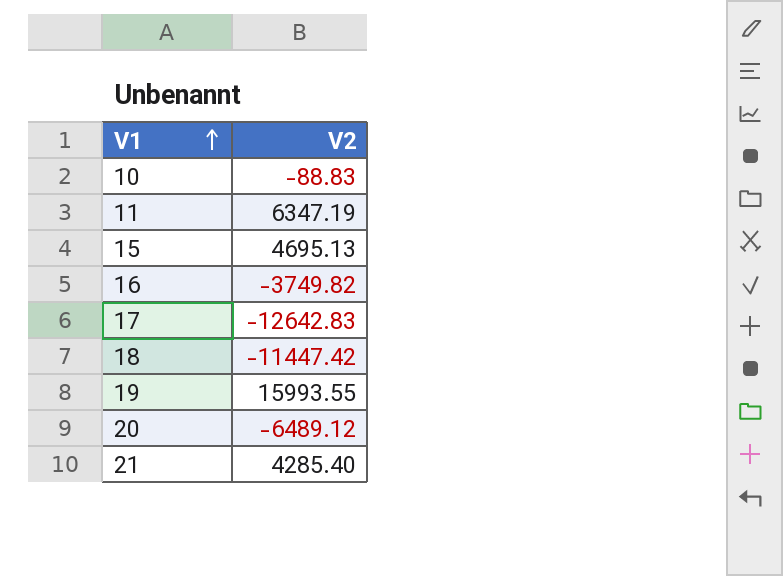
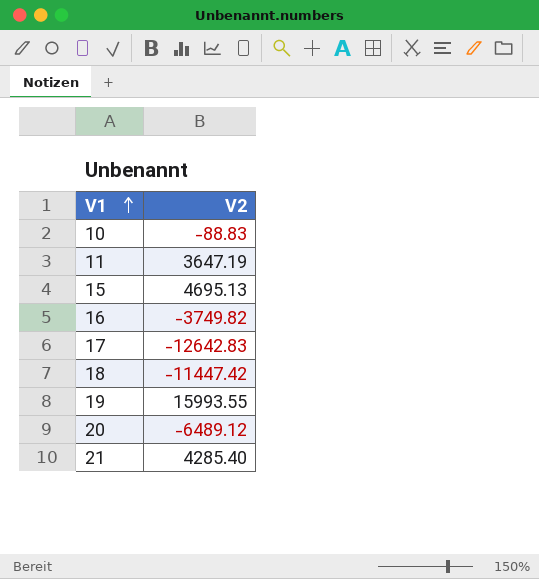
11 | V2: 6347.19 -> 3647.19

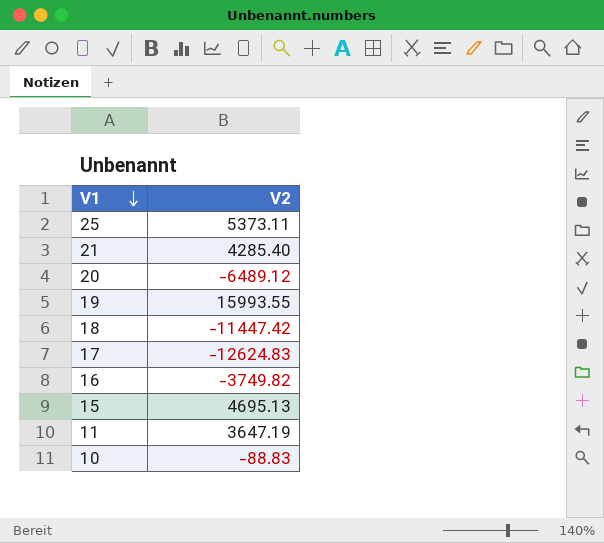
row order: V1 ascending -> V1 descending
row 25: none -> 5373.11
17 | V2: -12642.83 -> -12624.83

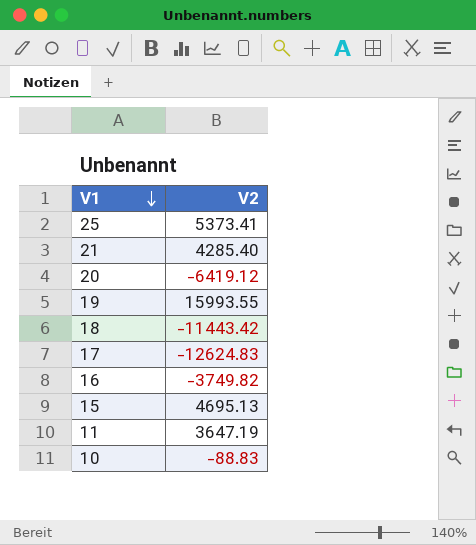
25 | V2: 5373.11 -> 5373.41
20 | V2: -6489.12 -> -6419.12
18 | V2: -11447.42 -> -11443.42

